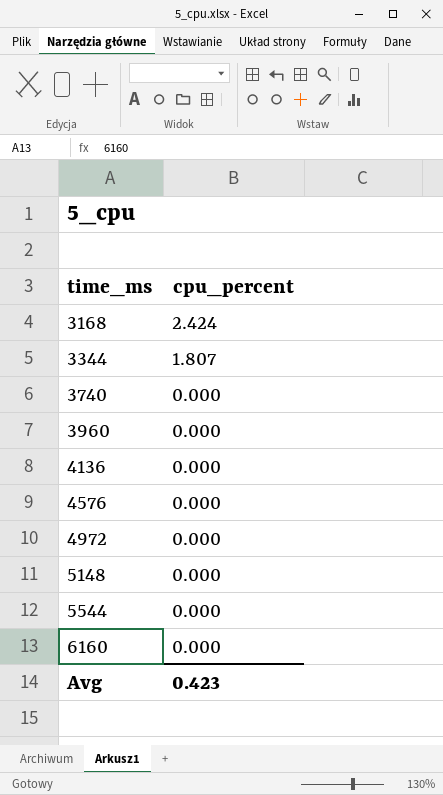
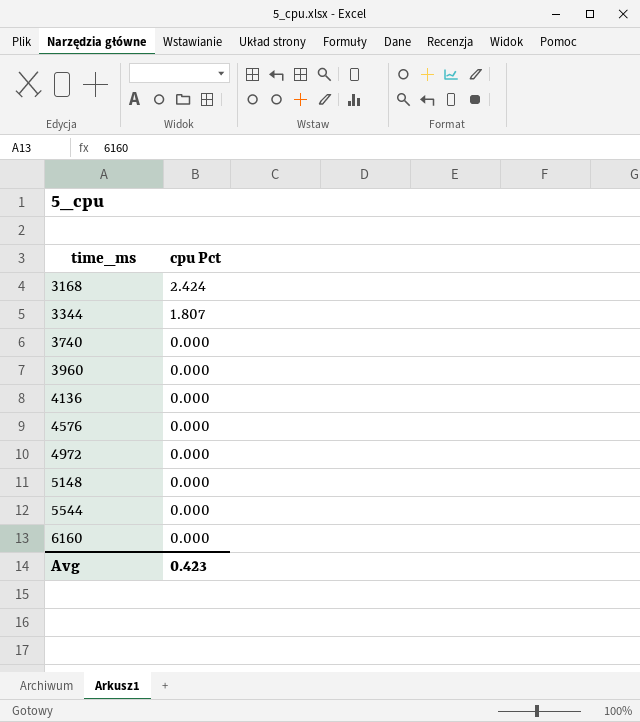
column name: cpu_percent -> cpu Pct

